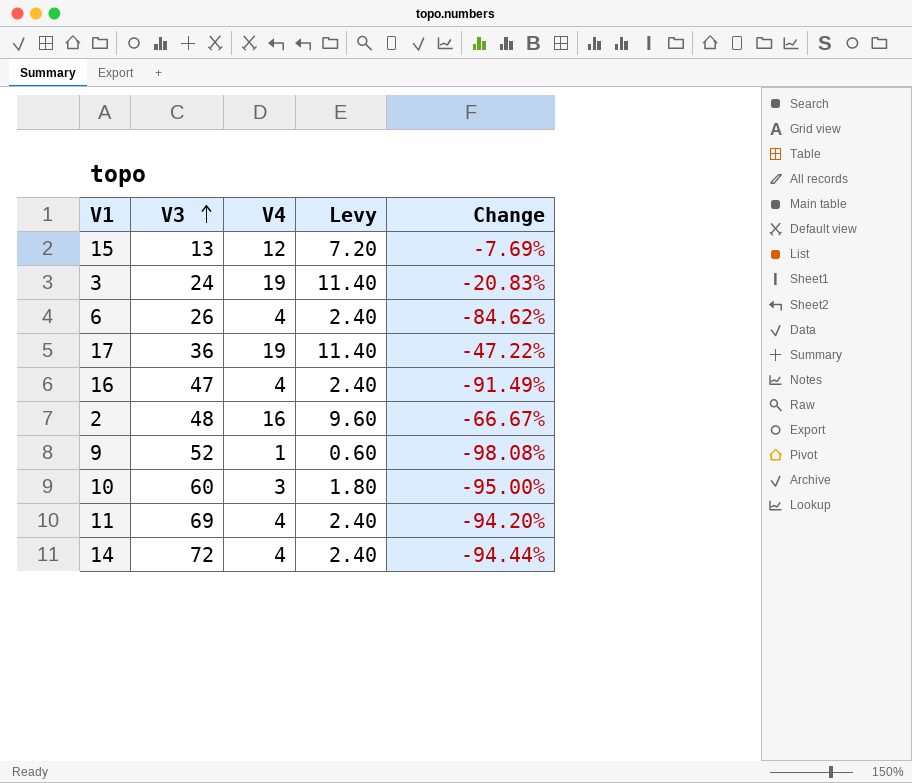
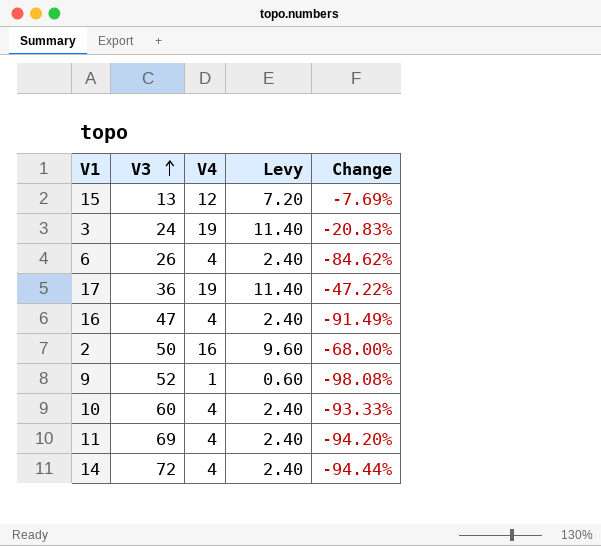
2 | V3: 48 -> 50
2 | Change: -66.67% -> -68.00%
10 | V4: 3 -> 4
10 | Levy: 1.80 -> 2.40
10 | Change: -95.00% -> -93.33%

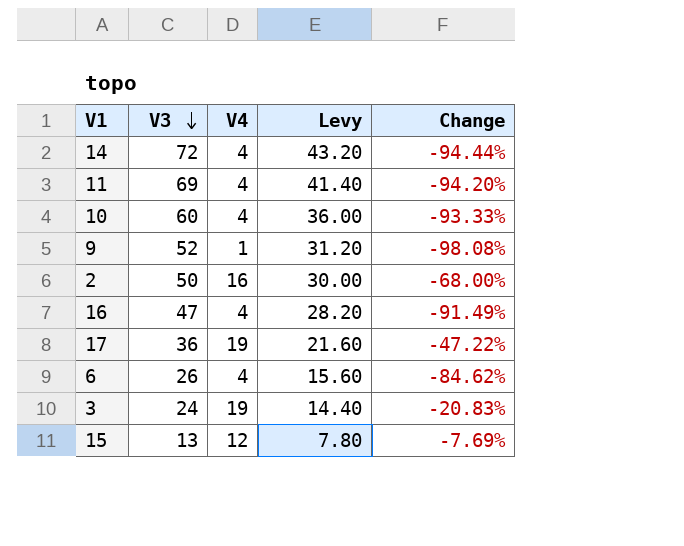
row order: V3 ascending -> V3 descending
column Levy | formula: [V4] * 0.6 -> [V3] * 0.6

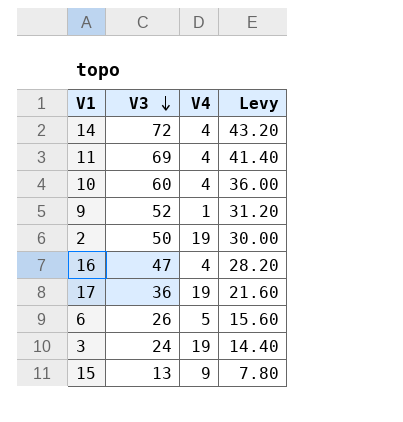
column Change | formula: ([V4] - [V3]) / [V3] -> none
2 | V4: 16 -> 19
6 | V4: 4 -> 5
15 | V4: 12 -> 9

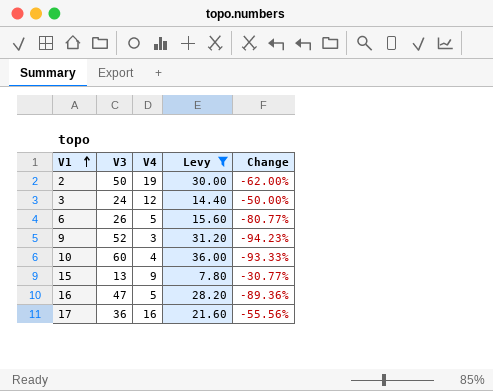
filter: none -> Levy <= 36.00
row order: V3 descending -> V1 ascending
column Change | formula: none -> ([V4] - [V3]) / [V3]
3 | V4: 19 -> 12
9 | V4: 1 -> 3
16 | V4: 4 -> 5
17 | V4: 19 -> 16

